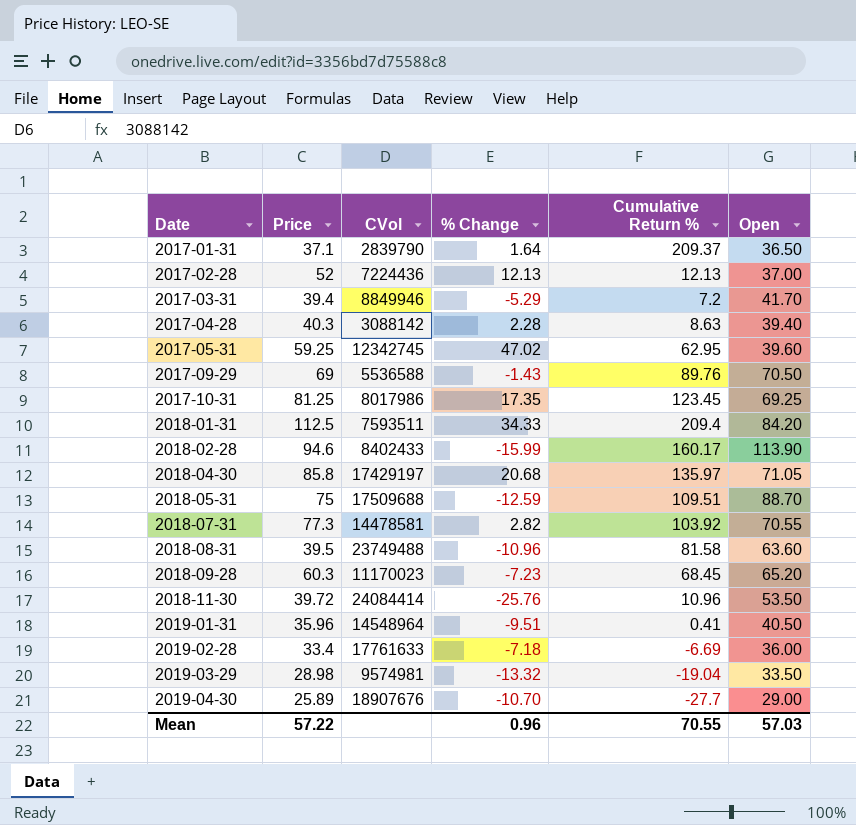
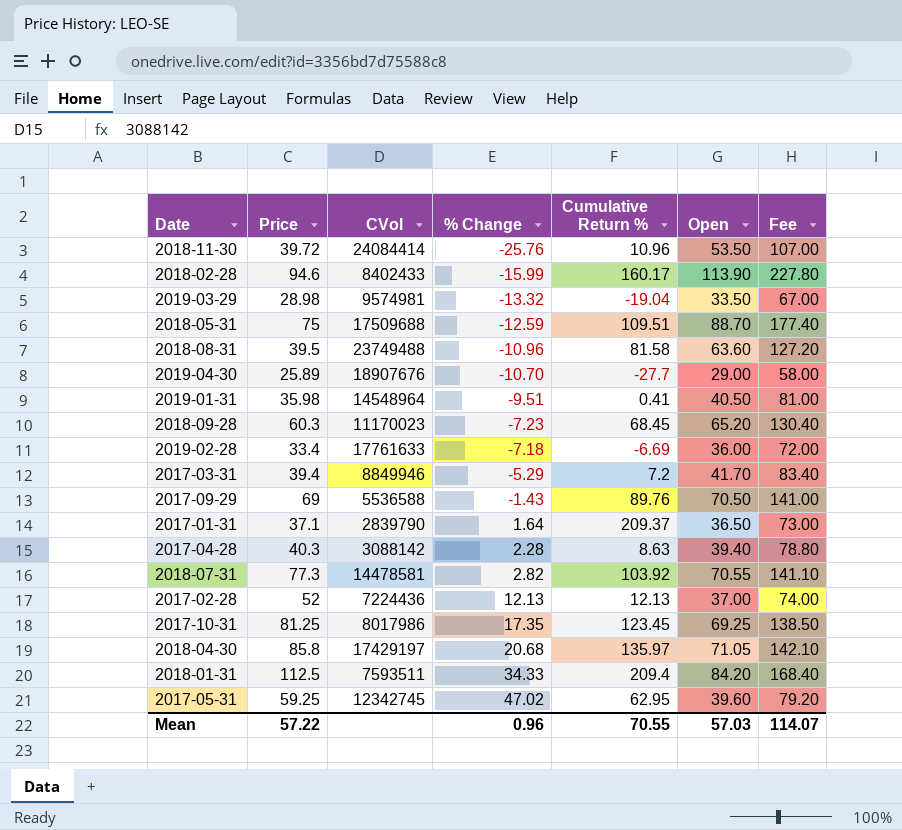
row order: Date ascending -> % Change ascending
column Fee | formula: none -> [Open] * 2
2019-01-31 | Price: 35.96 -> 35.98

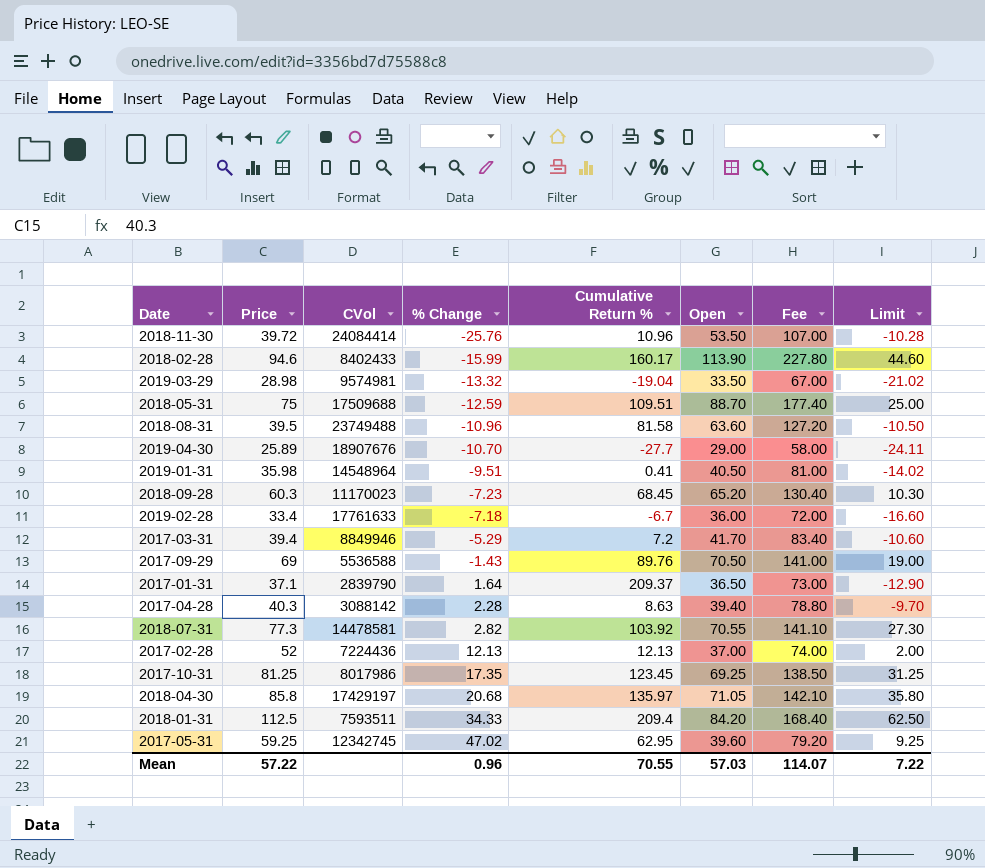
column Limit | formula: none -> [Price] - 50
2019-02-28 | Cumulative Return %: -6.69 -> -6.7

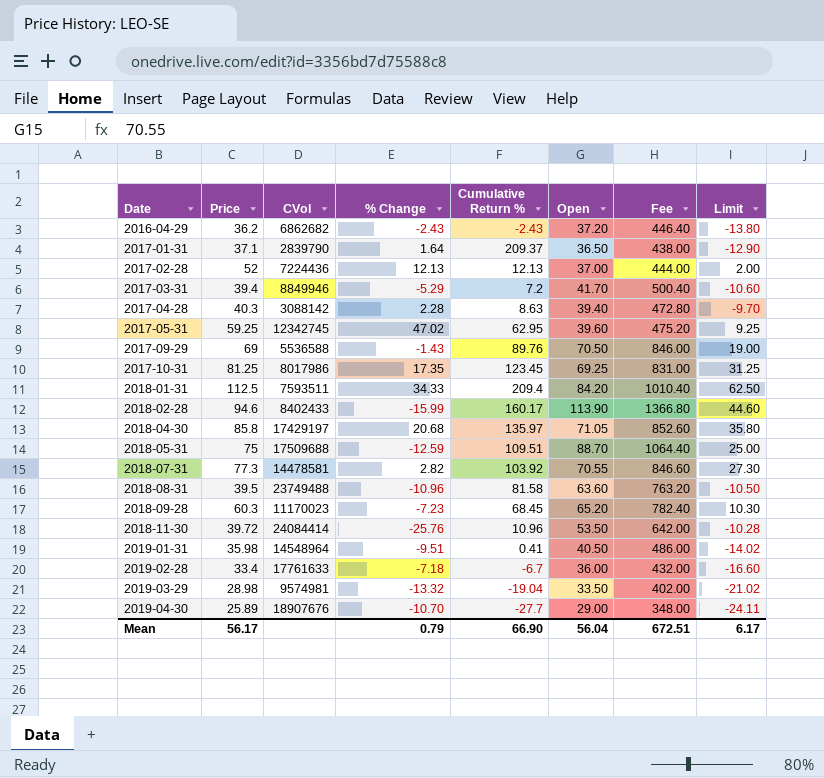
row order: % Change ascending -> Date ascending
column Fee | formula: [Open] * 2 -> [Open] * 12
row 2016-04-29: none -> 36.2 | 6862682 | -2.43 | -2.43 | 37.20 | 446.40 | -13.80
Mean | Price: 57.22 -> 56.17
Mean | % Change: 0.96 -> 0.79
Mean | Cumulative Return %: 70.55 -> 66.90
Mean | Open: 57.03 -> 56.04
Mean | Fee: 114.07 -> 672.51
Mean | Limit: 7.22 -> 6.17

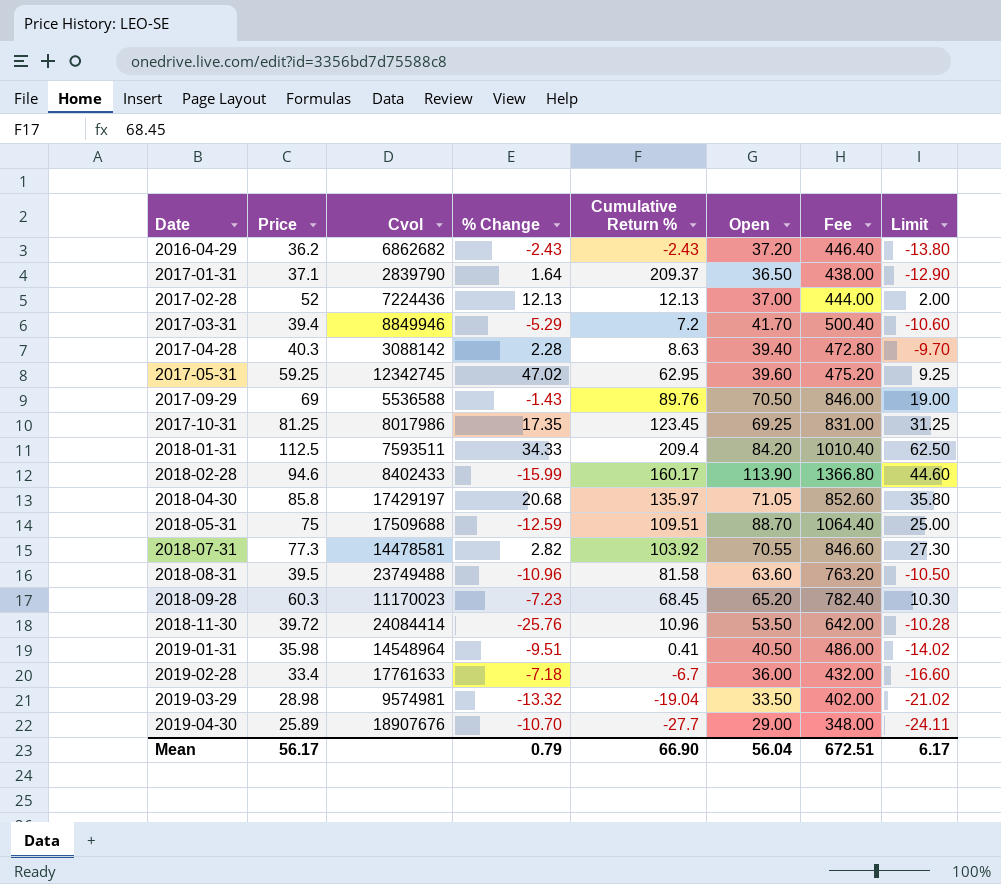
column name: CVol -> Cvol

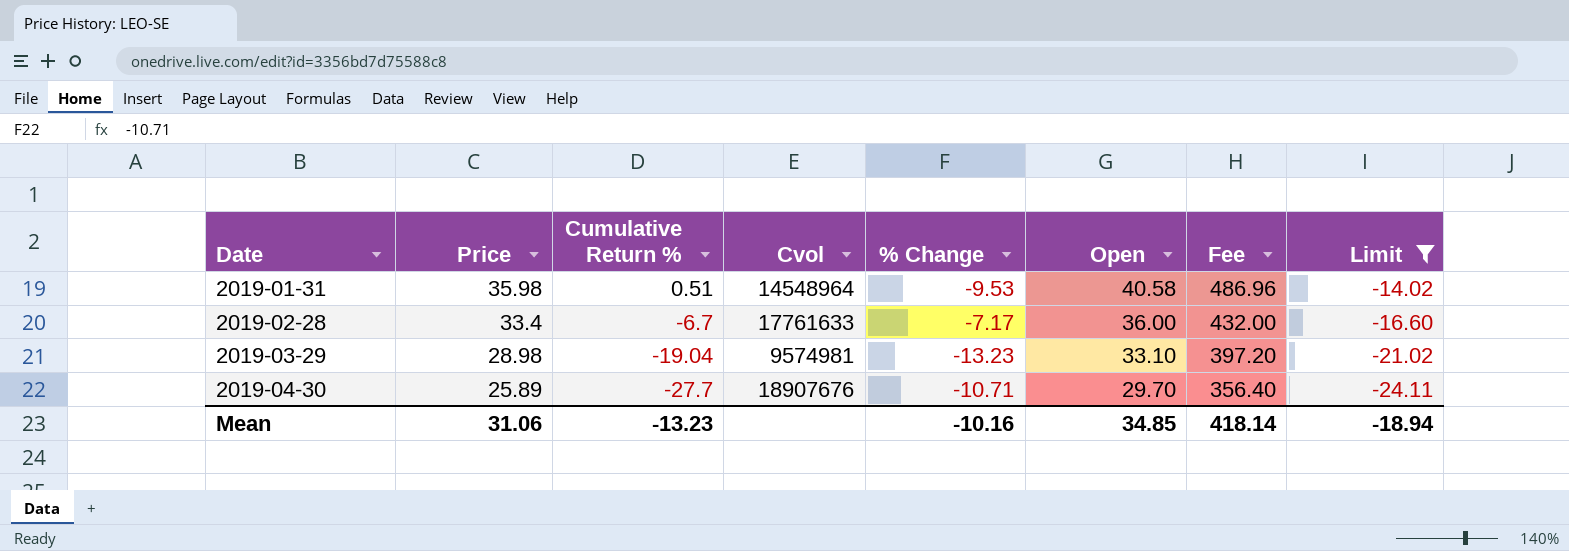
filter: none -> Limit <= -14.02
column Cumulative Return % | position: 5 -> 3
2019-01-31 | Cumulative Return %: 0.41 -> 0.51
2019-01-31 | % Change: -9.51 -> -9.53
2019-01-31 | Open: 40.50 -> 40.58
2019-01-31 | Fee: 486.00 -> 486.96
2019-02-28 | % Change: -7.18 -> -7.17
2019-03-29 | % Change: -13.32 -> -13.23
2019-03-29 | Open: 33.50 -> 33.10
2019-03-29 | Fee: 402.00 -> 397.20
2019-04-30 | % Change: -10.70 -> -10.71
2019-04-30 | Open: 29.00 -> 29.70
2019-04-30 | Fee: 348.00 -> 356.40
Mean | Price: 56.17 -> 31.06
Mean | Cumulative Return %: 66.90 -> -13.23
Mean | % Change: 0.79 -> -10.16
Mean | Open: 56.04 -> 34.85
Mean | Fee: 672.51 -> 418.14
Mean | Limit: 6.17 -> -18.94

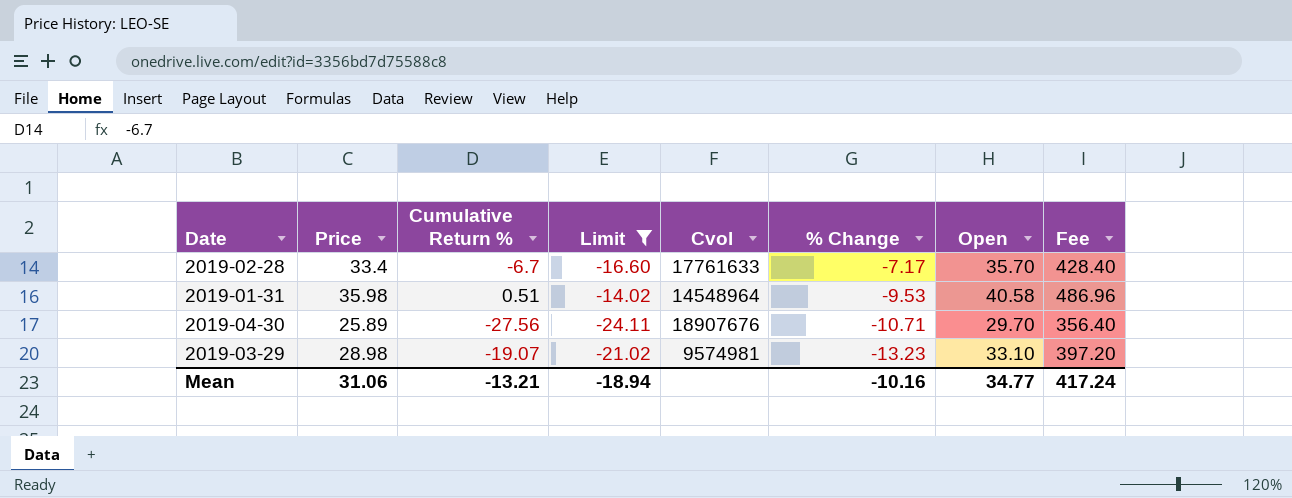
row order: Date ascending -> % Change descending
column Limit | position: 8 -> 4
2019-02-28 | Open: 36.00 -> 35.70
2019-02-28 | Fee: 432.00 -> 428.40
2019-04-30 | Cumulative Return %: -27.7 -> -27.56
2019-03-29 | Cumulative Return %: -19.04 -> -19.07
Mean | Cumulative Return %: -13.23 -> -13.21
Mean | Open: 34.85 -> 34.77
Mean | Fee: 418.14 -> 417.24

